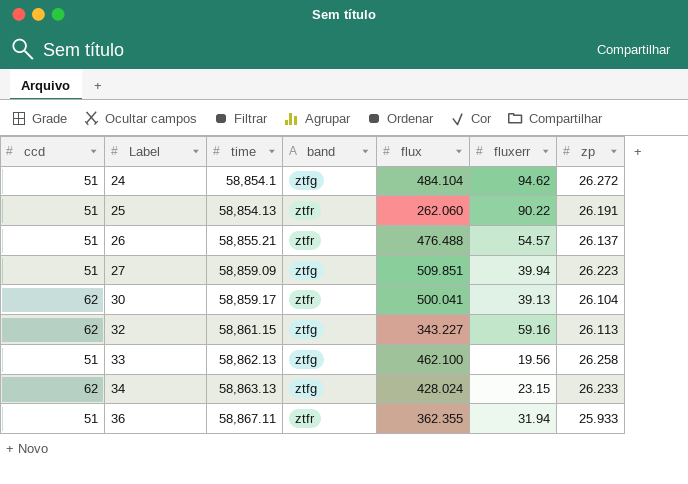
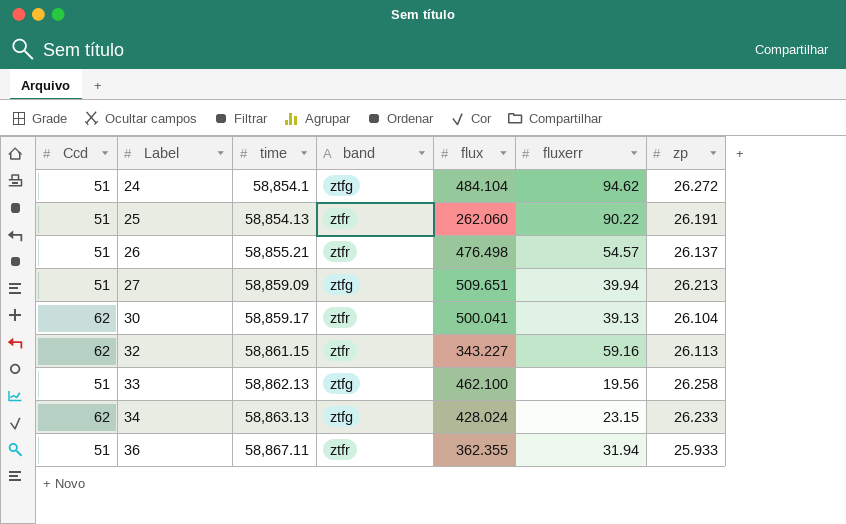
column name: ccd -> Ccd
26 | flux: 476.488 -> 476.498
27 | flux: 509.851 -> 509.651
27 | zp: 26.223 -> 26.213
32 | band: ztfg -> ztfr

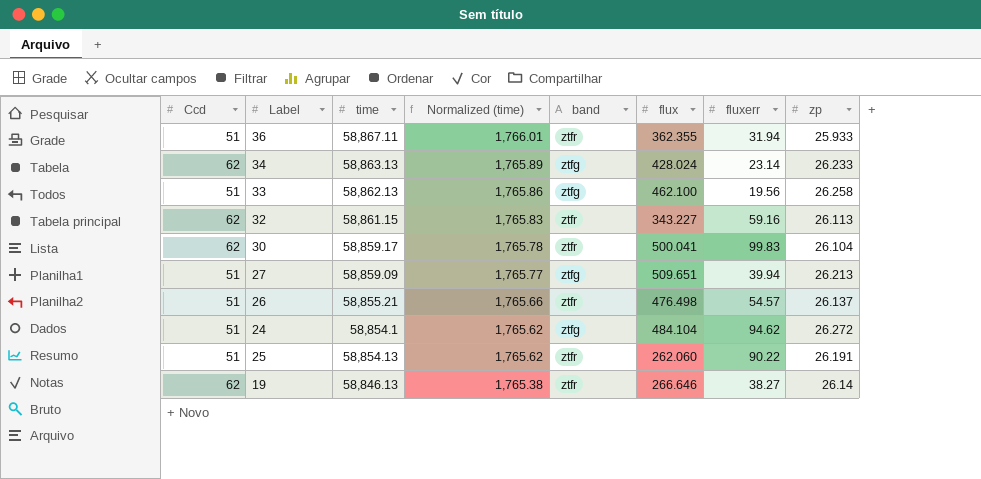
row order: Label ascending -> Normalized (time) descending
column Normalized (time) | formula: none -> [time] * 0.03
34 | fluxerr: 23.15 -> 23.14
30 | fluxerr: 39.13 -> 99.83
row 19: none -> 62 | 58,846.13 | 1,765.38 | ztfr | 266.646 | 38.27 | 26.14

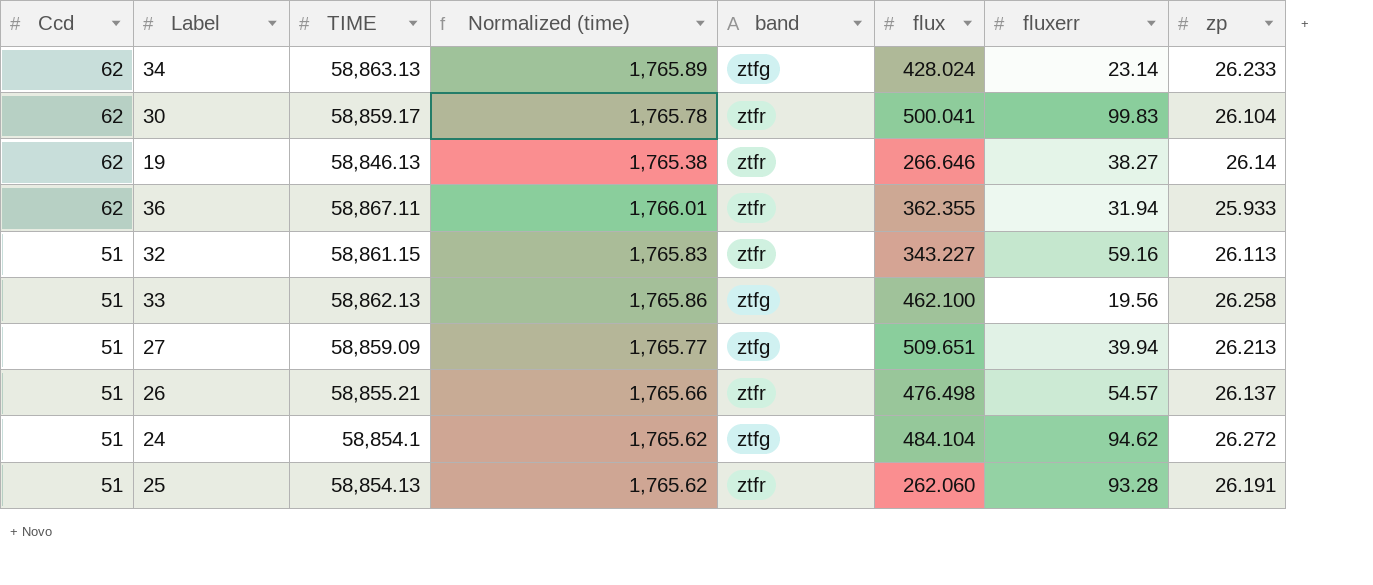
row order: Normalized (time) descending -> Ccd descending
column name: time -> TIME
36 | Ccd: 51 -> 62
32 | Ccd: 62 -> 51
25 | fluxerr: 90.22 -> 93.28

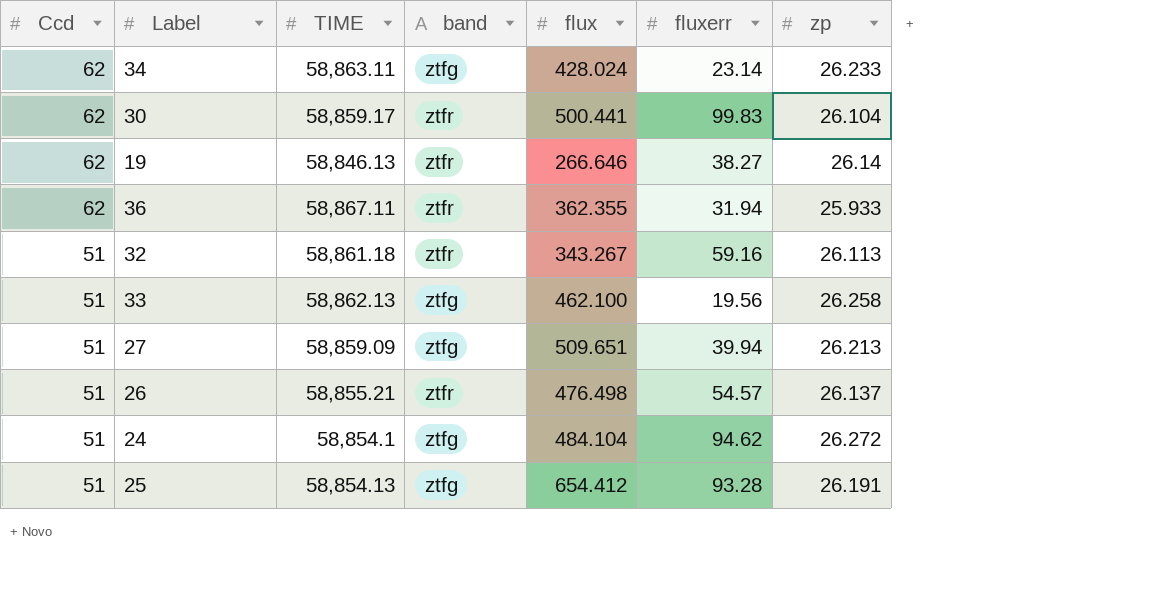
column Normalized (time) | formula: [TIME] * 0.03 -> none
34 | TIME: 58,863.13 -> 58,863.11
30 | flux: 500.041 -> 500.441
32 | TIME: 58,861.15 -> 58,861.18
32 | flux: 343.227 -> 343.267
25 | band: ztfr -> ztfg
25 | flux: 262.060 -> 654.412

